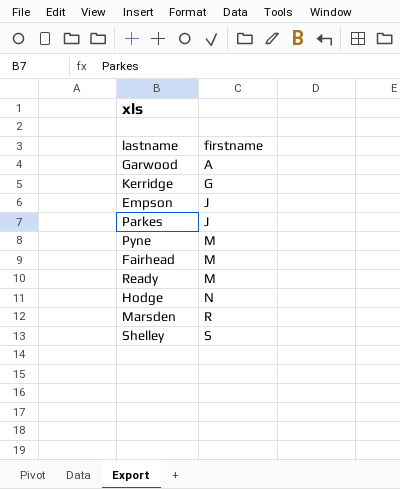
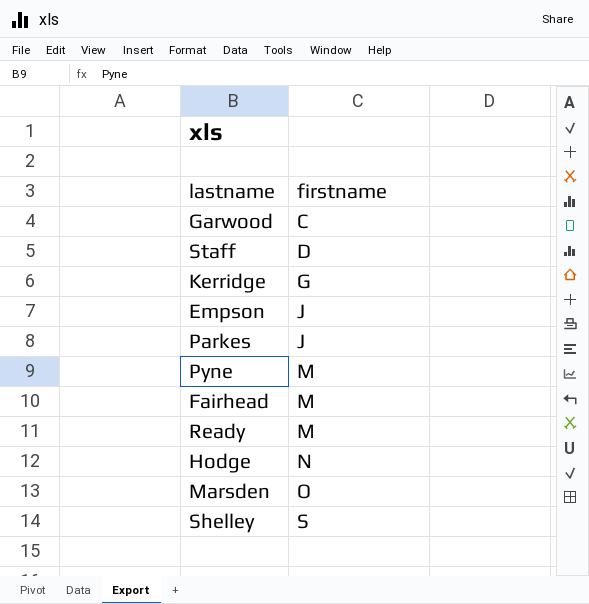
Garwood | firstname: A -> C
row Staff: none -> D
Marsden | firstname: R -> O

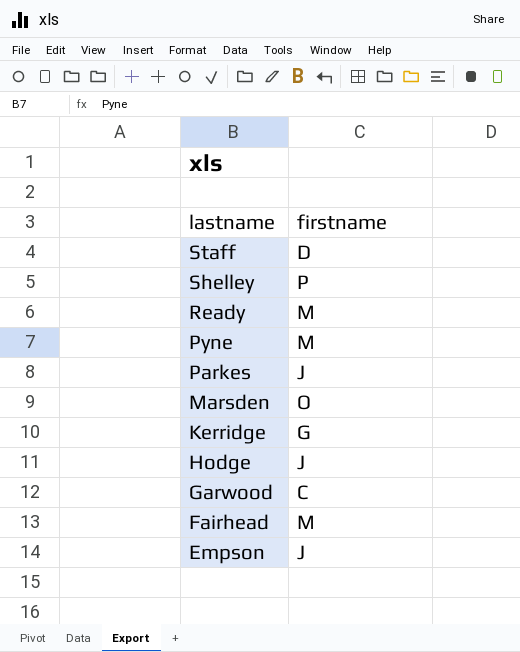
row order: firstname ascending -> lastname descending
Shelley | firstname: S -> P
Hodge | firstname: N -> J

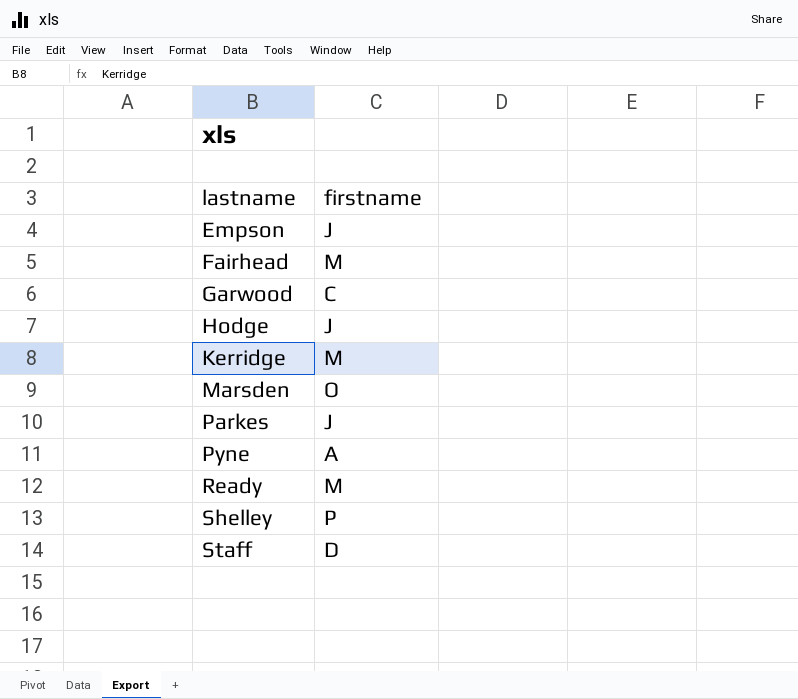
row order: lastname descending -> lastname ascending
Kerridge | firstname: G -> M
Pyne | firstname: M -> A

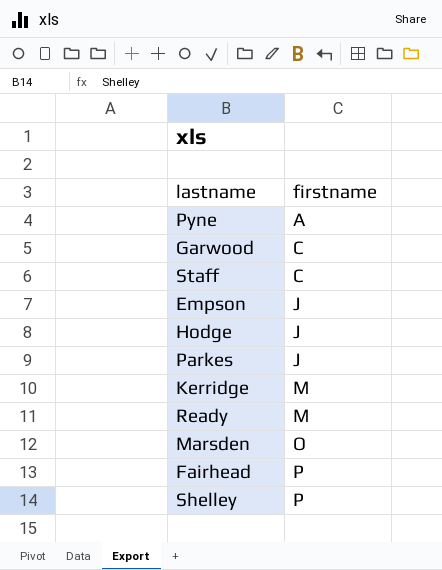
row order: lastname ascending -> firstname ascending
Staff | firstname: D -> C
Fairhead | firstname: M -> P

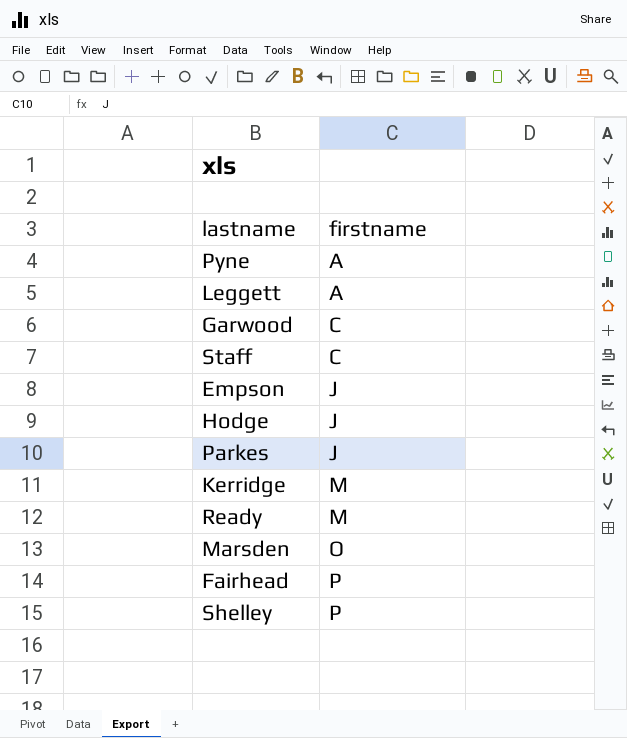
row Leggett: none -> A

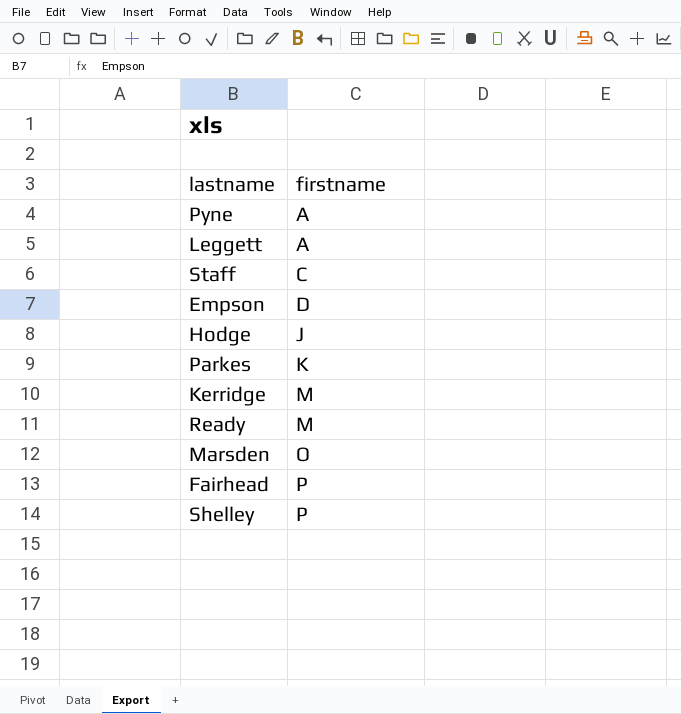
row Garwood: C -> none
Empson | firstname: J -> D
Parkes | firstname: J -> K

